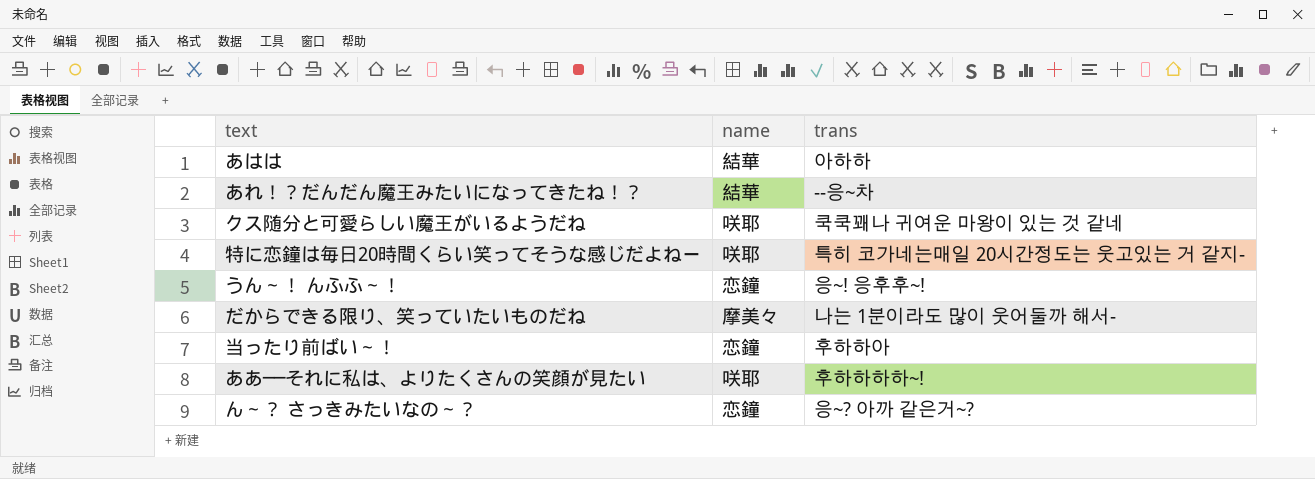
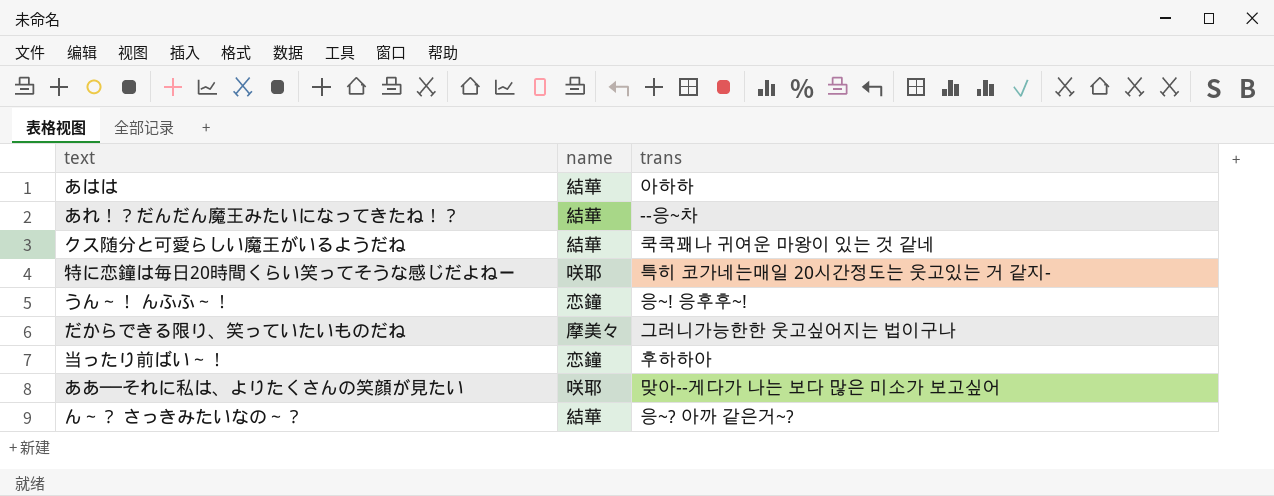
クス随分と可愛らしい魔王がいるようだね | name: 咲耶 -> 結華
だからできる限り、笑っていたいものだね | trans: 나는 1분이라도 많이 웃어둘까 해서- -> 그러니가능한한 웃고싶어지는 법이구나
ああ──それに私は、よりたくさんの笑顔が見たい | trans: 후하하하하~! -> 맞아--게다가 나는 보다 많은 미소가 보고싶어
ん～？ さっきみたいなの～？ | name: 恋鐘 -> 結華

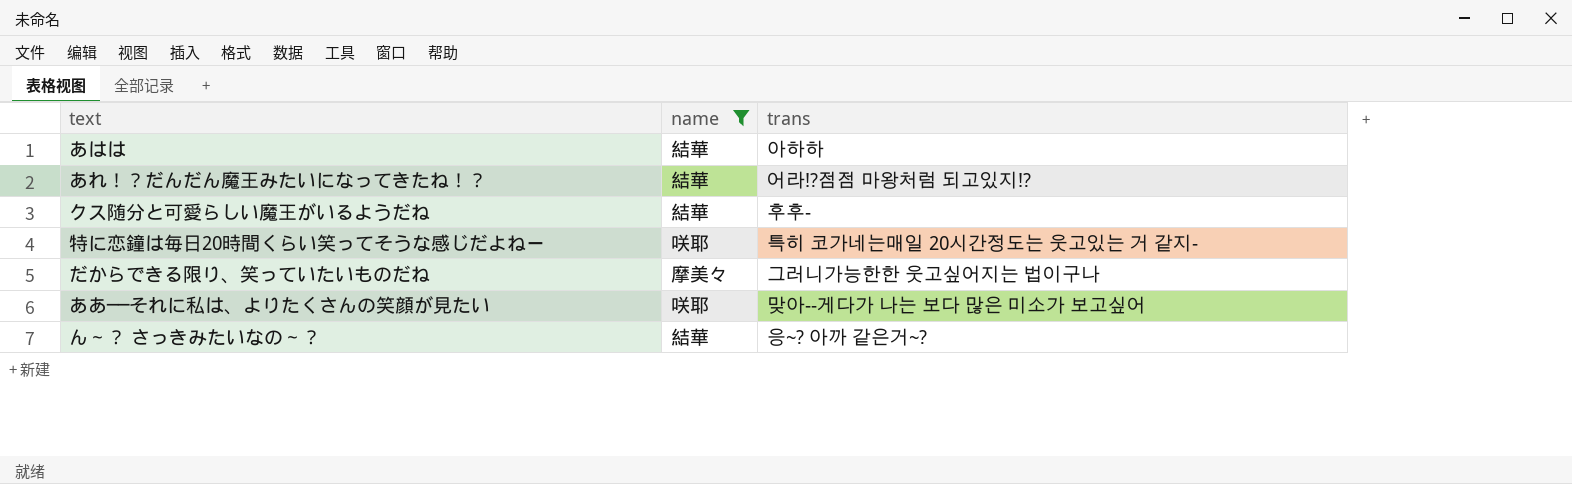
filter: none -> name != 恋鐘
あれ！？だんだん魔王みたいになってきたね！？ | trans: --응~차 -> 어라!?점점 마왕처럼 되고있지!?
クス随分と可愛らしい魔王がいるようだね | trans: 쿡쿡꽤나 귀여운 마왕이 있는 것 같네 -> 후후-

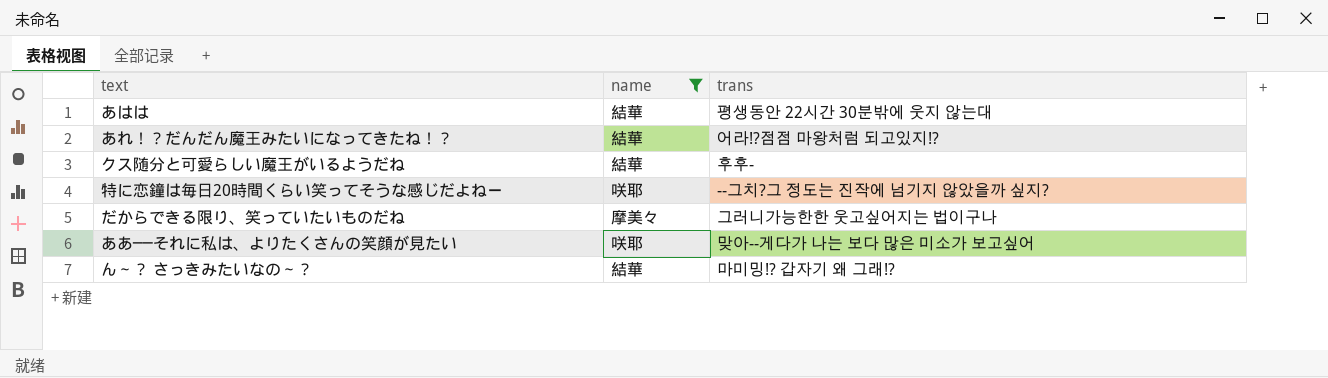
あはは | trans: 아하하 -> 평생동안 22시간 30분밖에 웃지 않는대
特に恋鐘は毎日20時間くらい笑ってそうな感じだよねー | trans: 특히 코가네는매일 20시간정도는 웃고있는 거 같지- -> --그치?그 정도는 진작에 넘기지 않았을까 싶지?
ん～？ さっきみたいなの～？ | trans: 응~? 아까 같은거~? -> 마미밍!? 갑자기 왜 그래!?

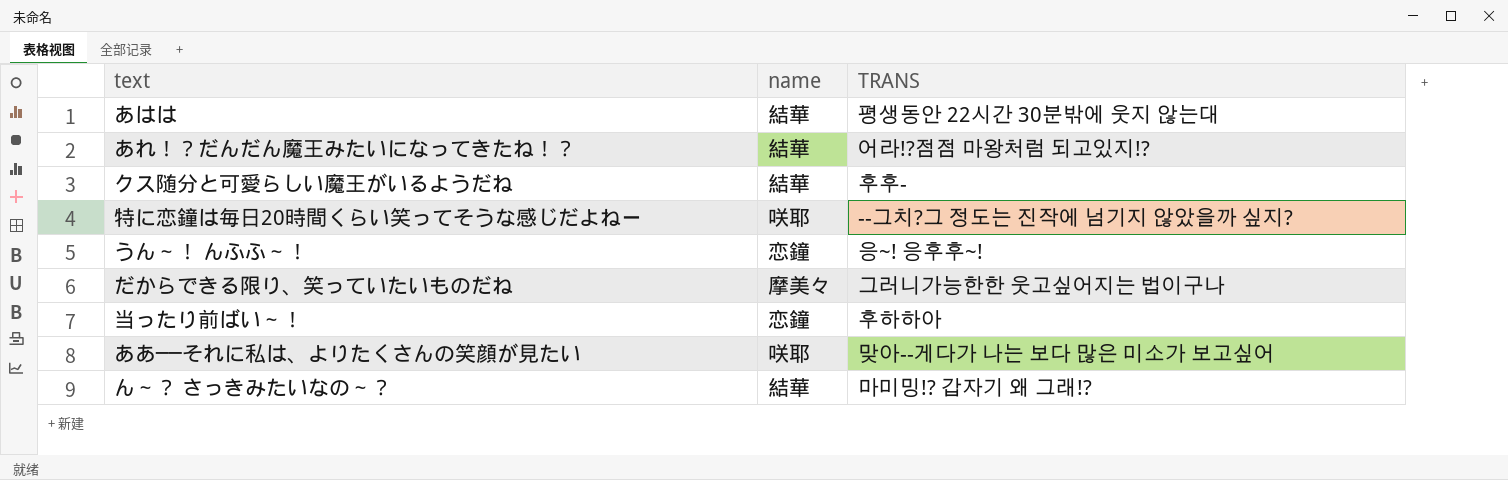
filter: name != 恋鐘 -> none
column name: trans -> TRANS

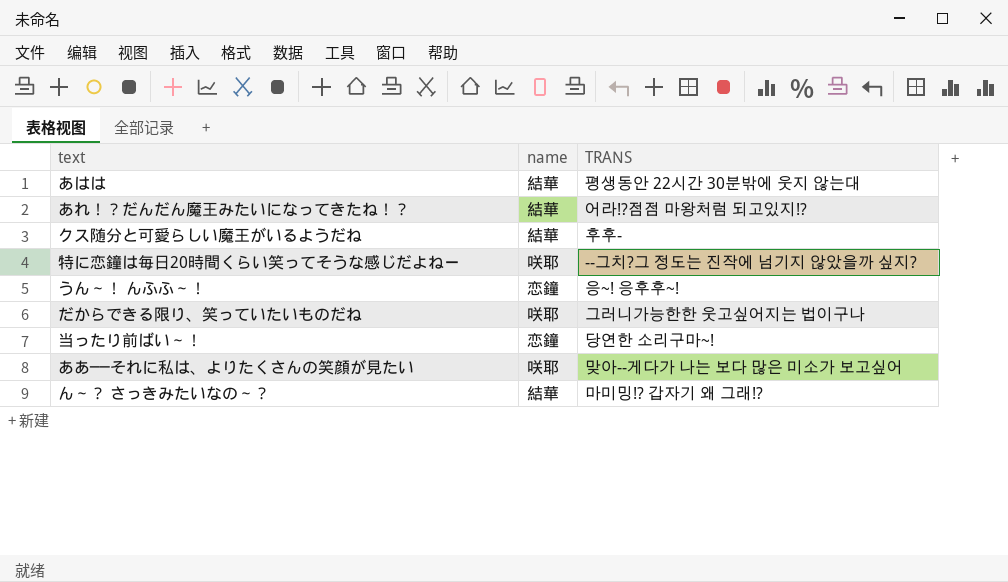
だからできる限り、笑っていたいものだね | name: 摩美々 -> 咲耶
当ったり前ばい～！ | TRANS: 후하하아 -> 당연한 소리구마~!

